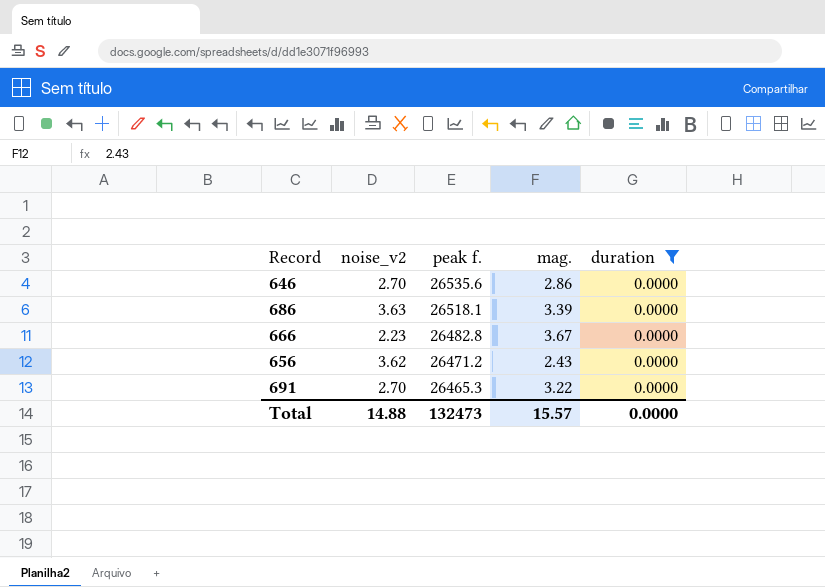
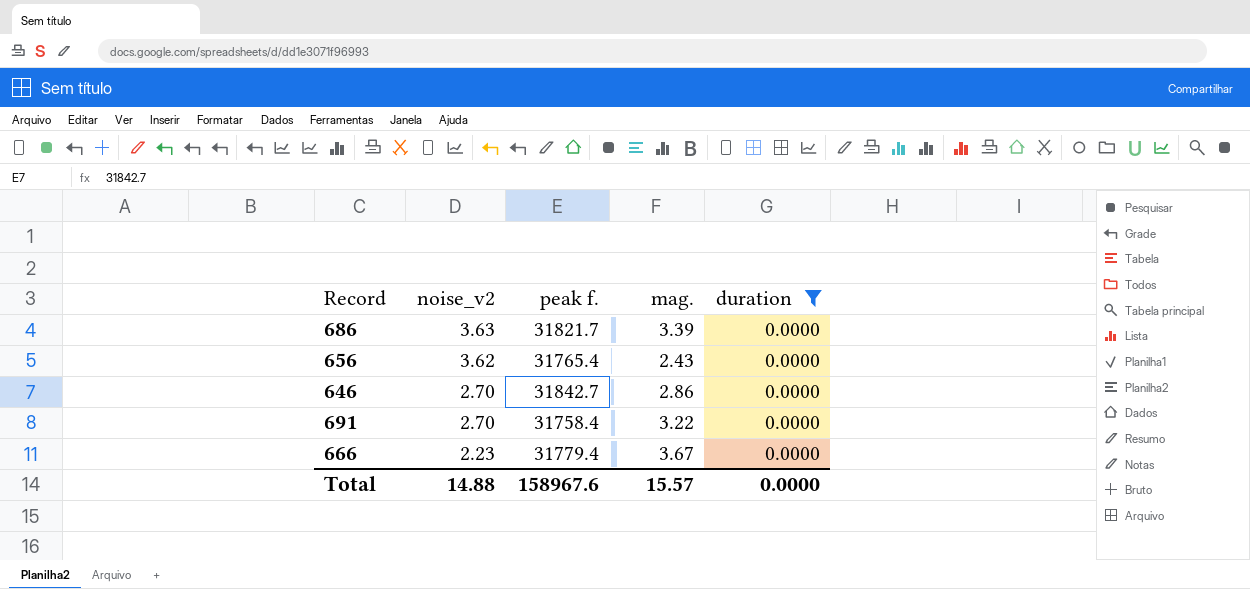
row order: peak f. descending -> noise_v2 descending
686 | peak f.: 26518.1 -> 31821.7
656 | peak f.: 26471.2 -> 31765.4
646 | peak f.: 26535.6 -> 31842.7
691 | peak f.: 26465.3 -> 31758.4
666 | peak f.: 26482.8 -> 31779.4
Total | peak f.: 132473 -> 158967.6

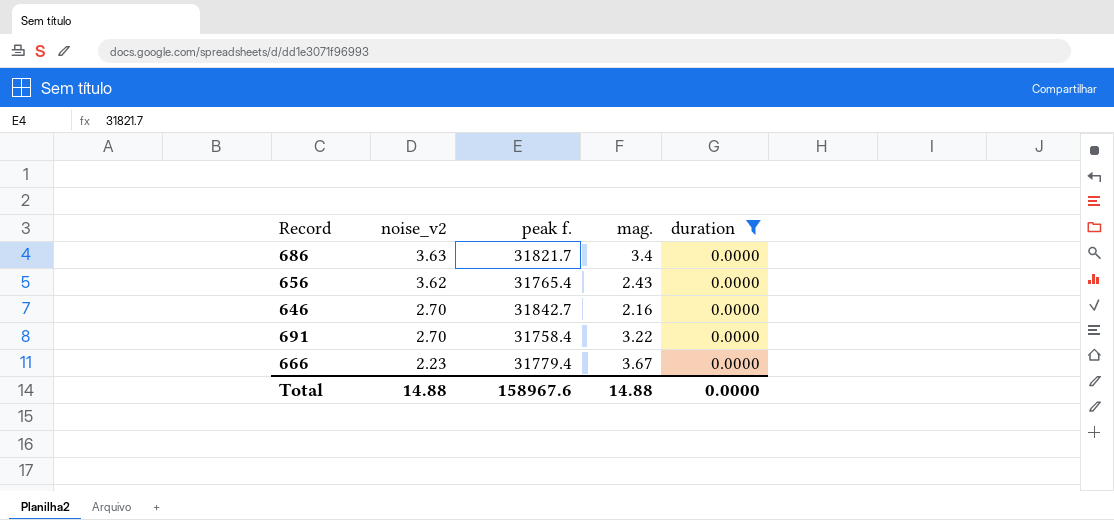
686 | mag.: 3.39 -> 3.4
646 | mag.: 2.86 -> 2.16
Total | mag.: 15.57 -> 14.88

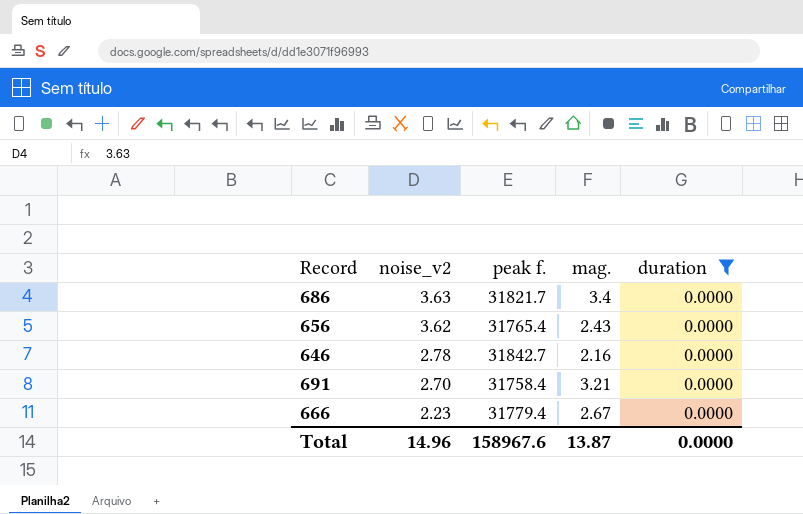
646 | noise_v2: 2.70 -> 2.78
691 | mag.: 3.22 -> 3.21
666 | mag.: 3.67 -> 2.67
Total | noise_v2: 14.88 -> 14.96
Total | mag.: 14.88 -> 13.87

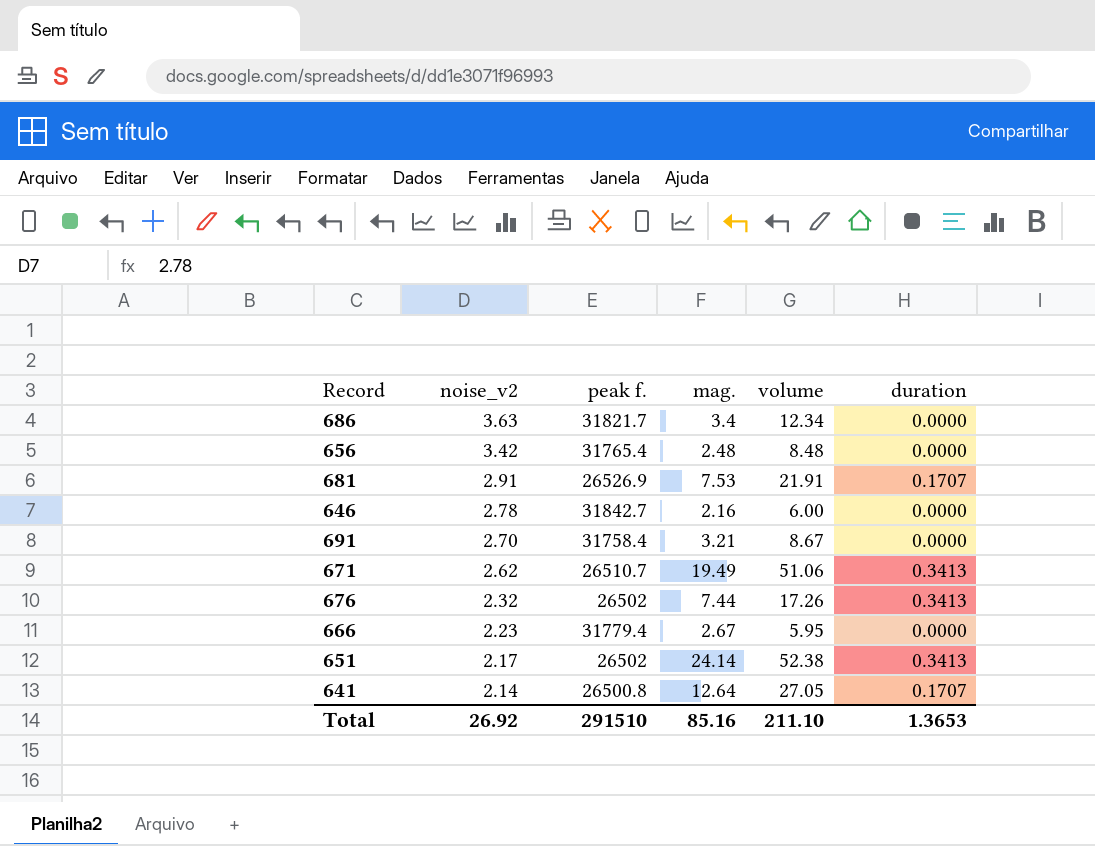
filter: duration = 0.0000 -> none
column volume | formula: none -> [noise_v2] * [mag.]
656 | noise_v2: 3.62 -> 3.42
656 | mag.: 2.43 -> 2.48
Total | noise_v2: 14.96 -> 26.92
Total | peak f.: 158967.6 -> 291510
Total | mag.: 13.87 -> 85.16
Total | duration: 0.0000 -> 1.3653

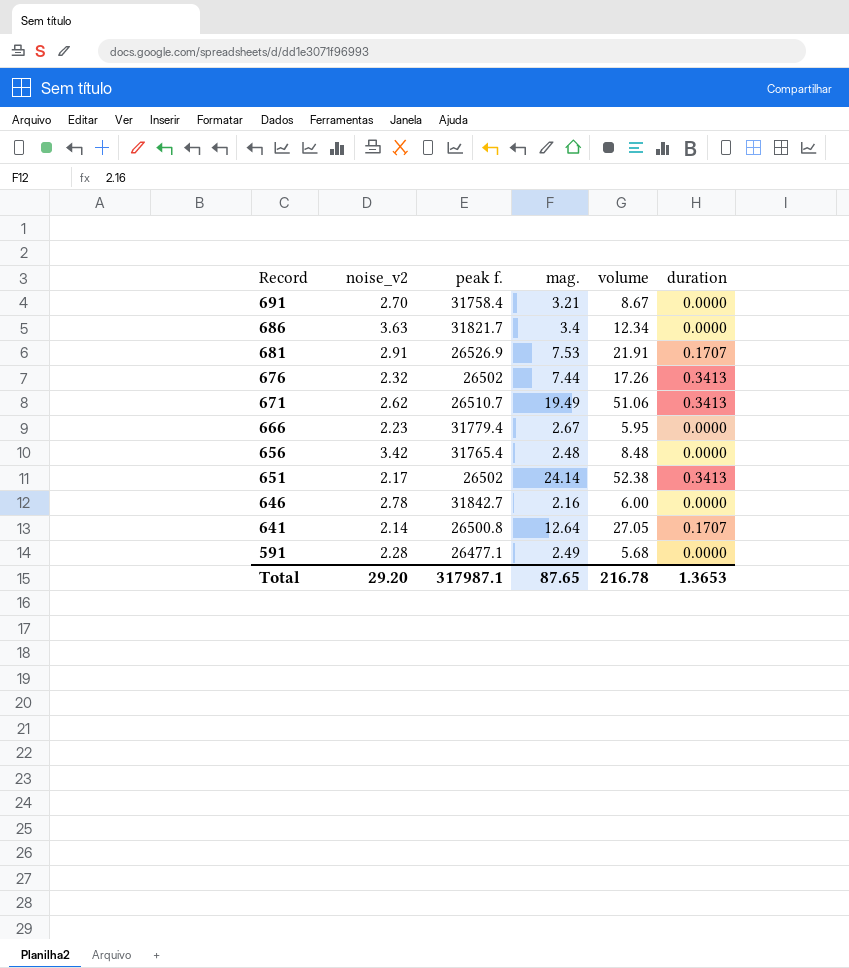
row order: noise_v2 descending -> Record descending
row 591: none -> 2.28 | 26477.1 | 2.49 | 5.68 | 0.0000
Total | noise_v2: 26.92 -> 29.20
Total | peak f.: 291510 -> 317987.1
Total | mag.: 85.16 -> 87.65
Total | volume: 211.10 -> 216.78

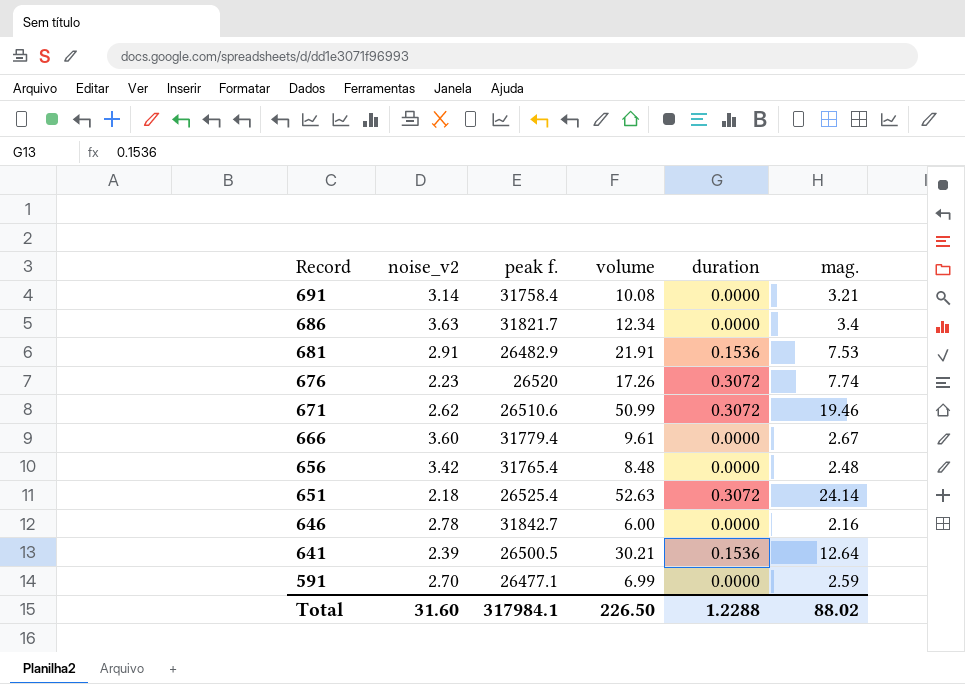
column mag. | position: 4 -> 6
691 | noise_v2: 2.70 -> 3.14
691 | volume: 8.67 -> 10.08
681 | peak f.: 26526.9 -> 26482.9
681 | duration: 0.1707 -> 0.1536
676 | noise_v2: 2.32 -> 2.23
676 | peak f.: 26502 -> 26520
676 | duration: 0.3413 -> 0.3072
676 | mag.: 7.44 -> 7.74
671 | peak f.: 26510.7 -> 26510.6
671 | volume: 51.06 -> 50.99
671 | duration: 0.3413 -> 0.3072
671 | mag.: 19.49 -> 19.46
666 | noise_v2: 2.23 -> 3.60
666 | volume: 5.95 -> 9.61
651 | noise_v2: 2.17 -> 2.18
651 | peak f.: 26502 -> 26525.4
651 | volume: 52.38 -> 52.63
651 | duration: 0.3413 -> 0.3072
641 | noise_v2: 2.14 -> 2.39
641 | peak f.: 26500.8 -> 26500.5
641 | volume: 27.05 -> 30.21
641 | duration: 0.1707 -> 0.1536
591 | noise_v2: 2.28 -> 2.70
591 | volume: 5.68 -> 6.99
591 | mag.: 2.49 -> 2.59
Total | noise_v2: 29.20 -> 31.60
Total | peak f.: 317987.1 -> 317984.1
Total | volume: 216.78 -> 226.50
Total | duration: 1.3653 -> 1.2288
Total | mag.: 87.65 -> 88.02

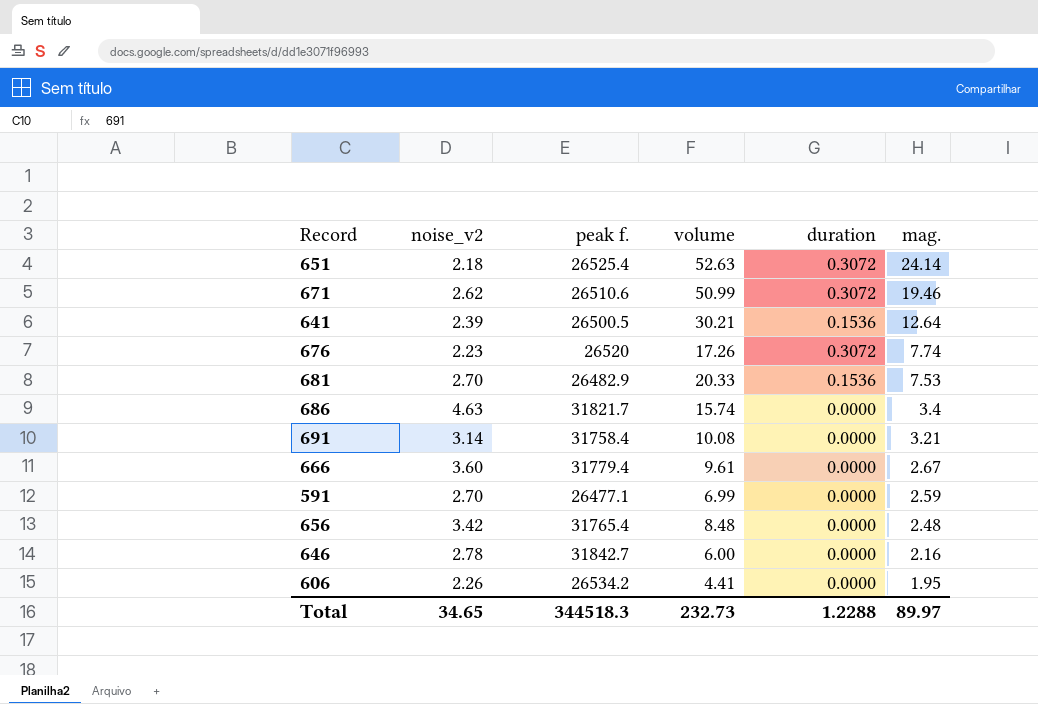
row order: Record descending -> mag. descending
681 | noise_v2: 2.91 -> 2.70
681 | volume: 21.91 -> 20.33
686 | noise_v2: 3.63 -> 4.63
686 | volume: 12.34 -> 15.74
row 606: none -> 2.26 | 26534.2 | 4.41 | 0.0000 | 1.95
Total | noise_v2: 31.60 -> 34.65
Total | peak f.: 317984.1 -> 344518.3
Total | volume: 226.50 -> 232.73
Total | mag.: 88.02 -> 89.97

